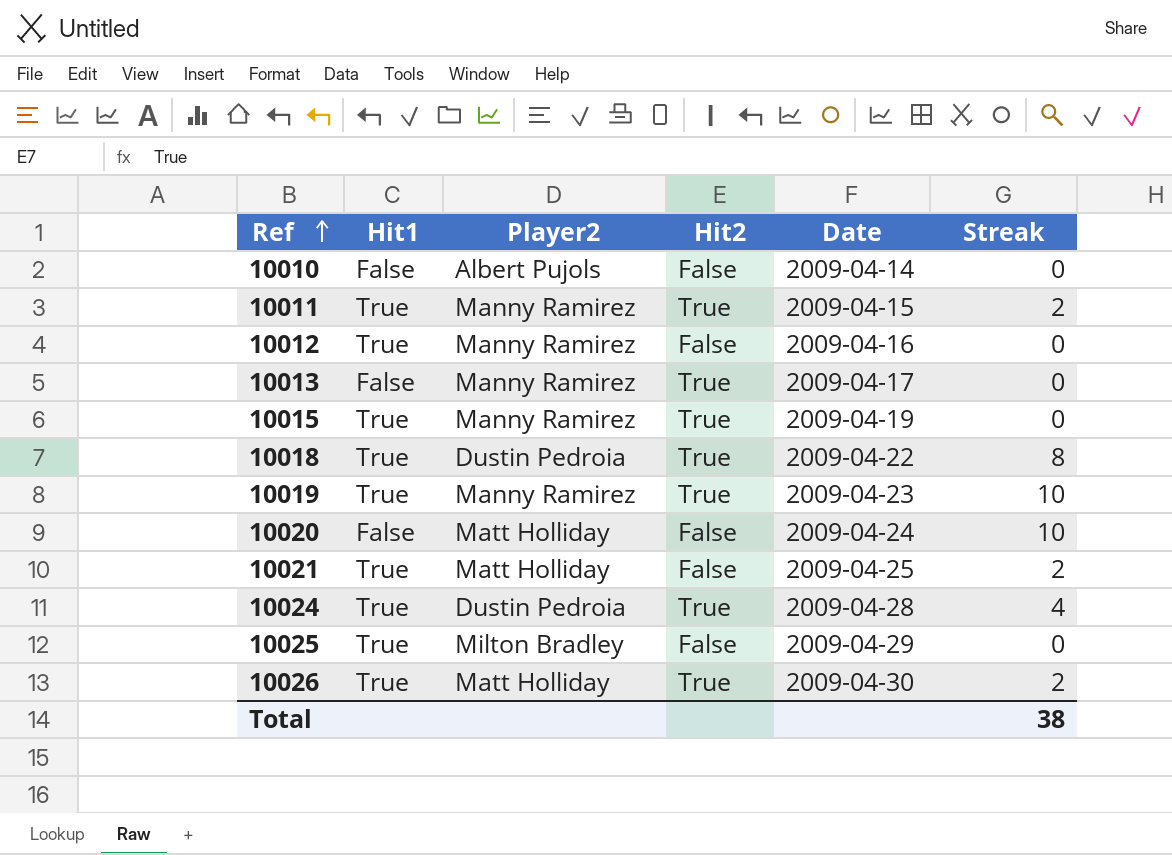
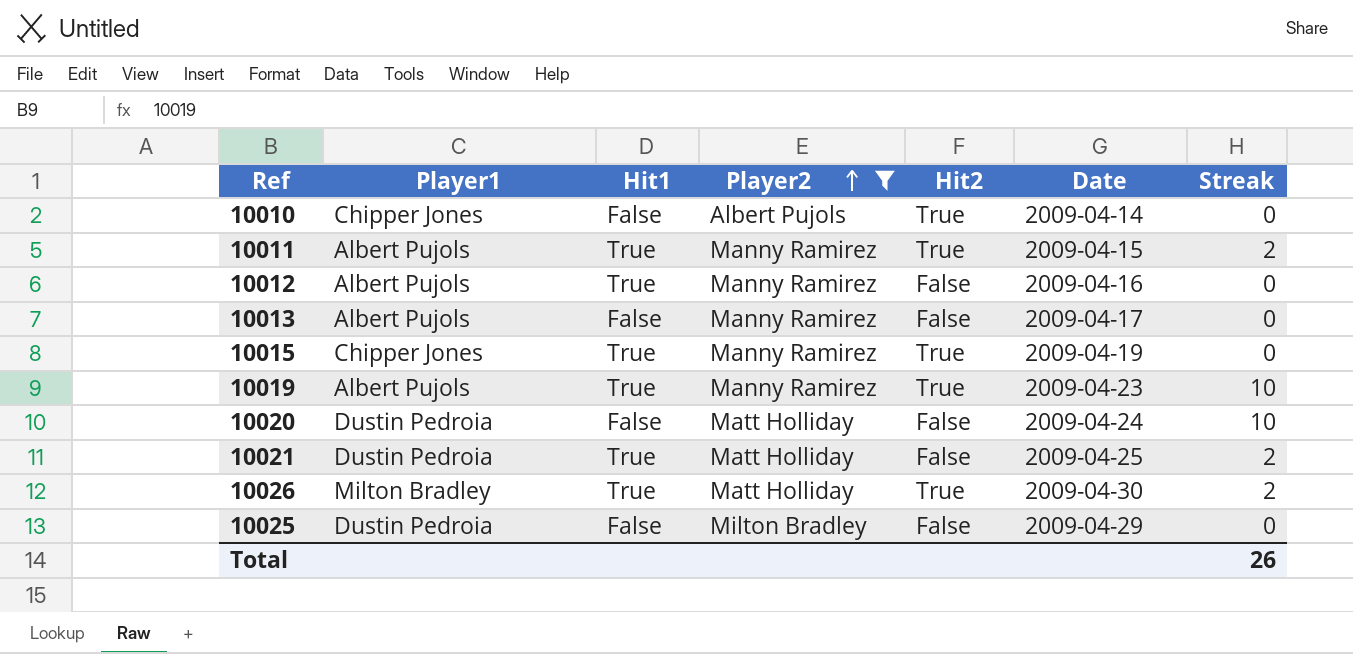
filter: none -> Player2 != Dustin Pedroia
row order: Ref ascending -> Player2 ascending
column Player1 | position: none -> 2
10010 | Hit2: False -> True
10013 | Hit2: True -> False
10025 | Hit1: True -> False
Total | Streak: 38 -> 26

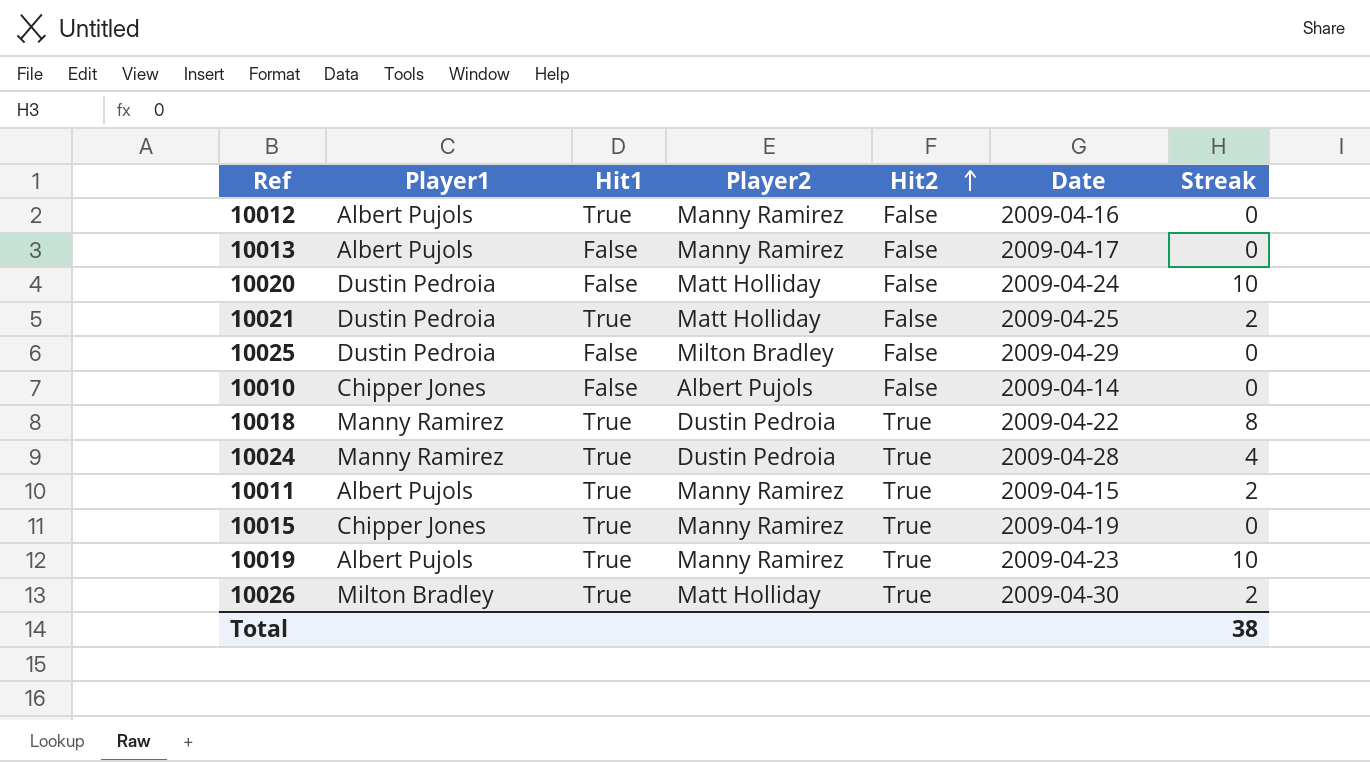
filter: Player2 != Dustin Pedroia -> none
row order: Player2 ascending -> Hit2 ascending
10010 | Hit2: True -> False
Total | Streak: 26 -> 38

